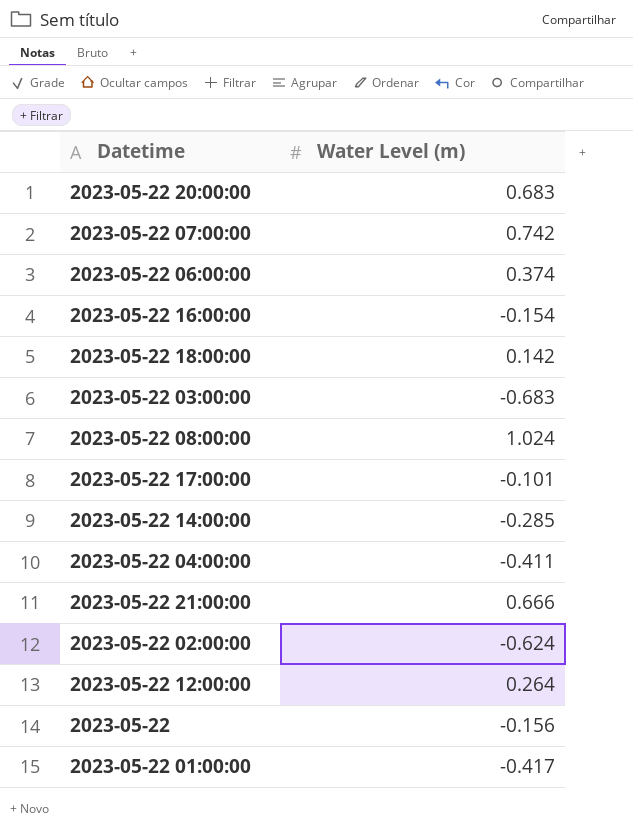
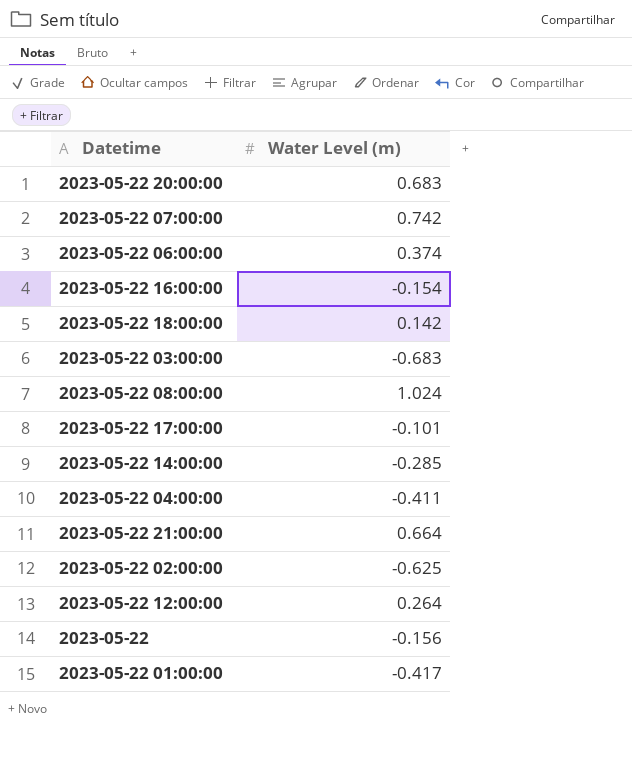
2023-05-22 21:00:00 | Water Level (m): 0.666 -> 0.664
2023-05-22 02:00:00 | Water Level (m): -0.624 -> -0.625

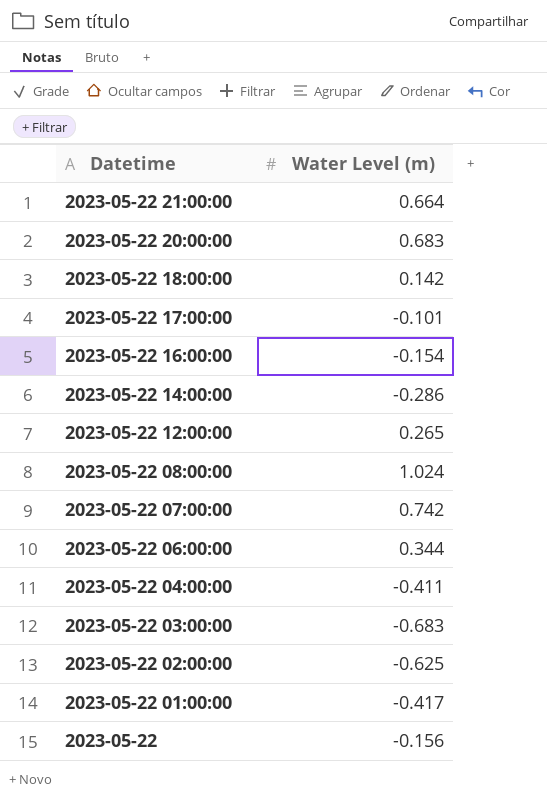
row order: none -> Datetime descending
2023-05-22 14:00:00 | Water Level (m): -0.285 -> -0.286
2023-05-22 12:00:00 | Water Level (m): 0.264 -> 0.265
2023-05-22 06:00:00 | Water Level (m): 0.374 -> 0.344

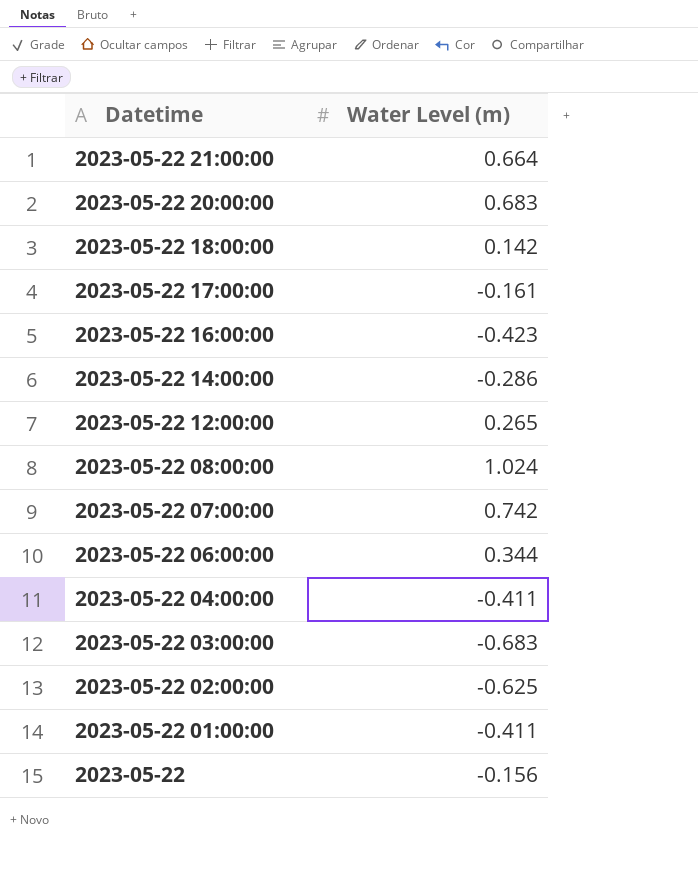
2023-05-22 17:00:00 | Water Level (m): -0.101 -> -0.161
2023-05-22 16:00:00 | Water Level (m): -0.154 -> -0.423
2023-05-22 01:00:00 | Water Level (m): -0.417 -> -0.411

